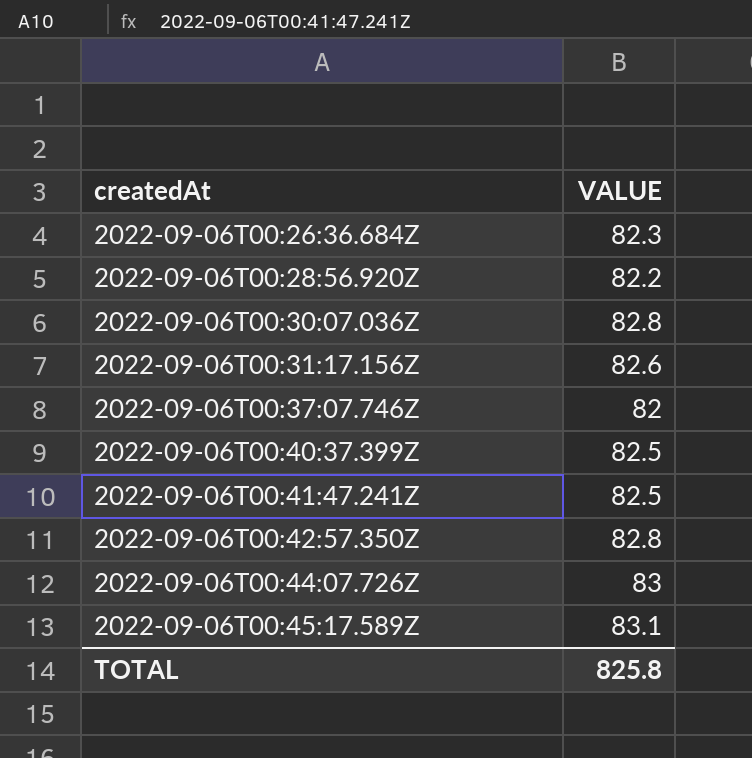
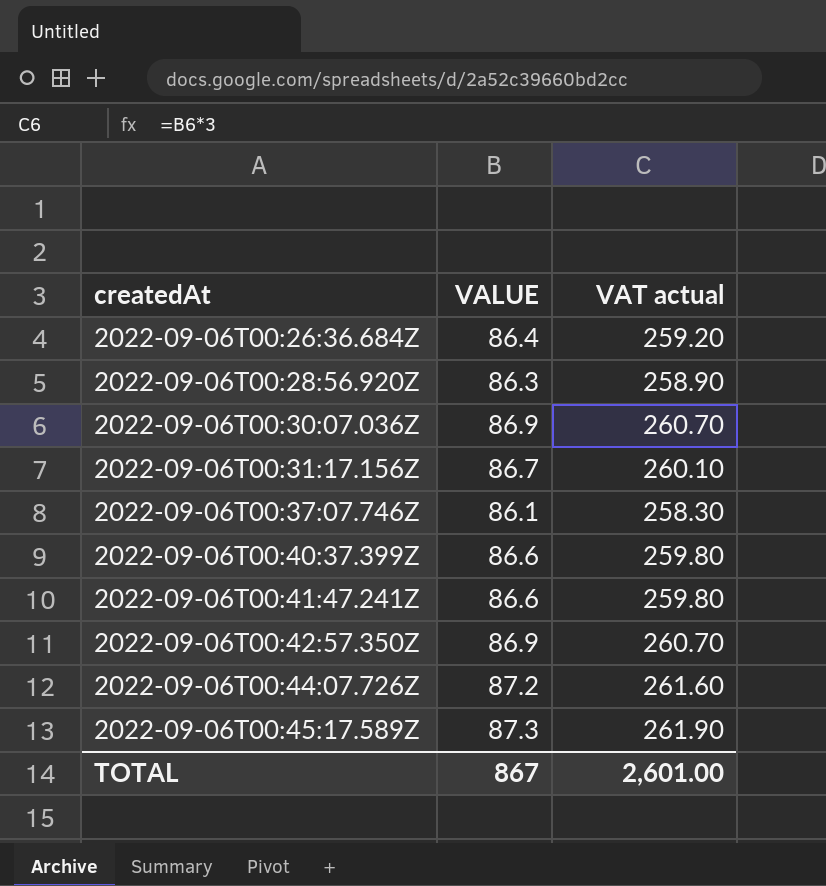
column VAT actual | formula: none -> [VALUE] * 3
2022-09-06T00:26:36.684Z | VALUE: 82.3 -> 86.4
2022-09-06T00:28:56.920Z | VALUE: 82.2 -> 86.3
2022-09-06T00:30:07.036Z | VALUE: 82.8 -> 86.9
2022-09-06T00:31:17.156Z | VALUE: 82.6 -> 86.7
2022-09-06T00:37:07.746Z | VALUE: 82 -> 86.1
2022-09-06T00:40:37.399Z | VALUE: 82.5 -> 86.6
2022-09-06T00:41:47.241Z | VALUE: 82.5 -> 86.6
2022-09-06T00:42:57.350Z | VALUE: 82.8 -> 86.9
2022-09-06T00:44:07.726Z | VALUE: 83 -> 87.2
2022-09-06T00:45:17.589Z | VALUE: 83.1 -> 87.3
TOTAL | VALUE: 825.8 -> 867

